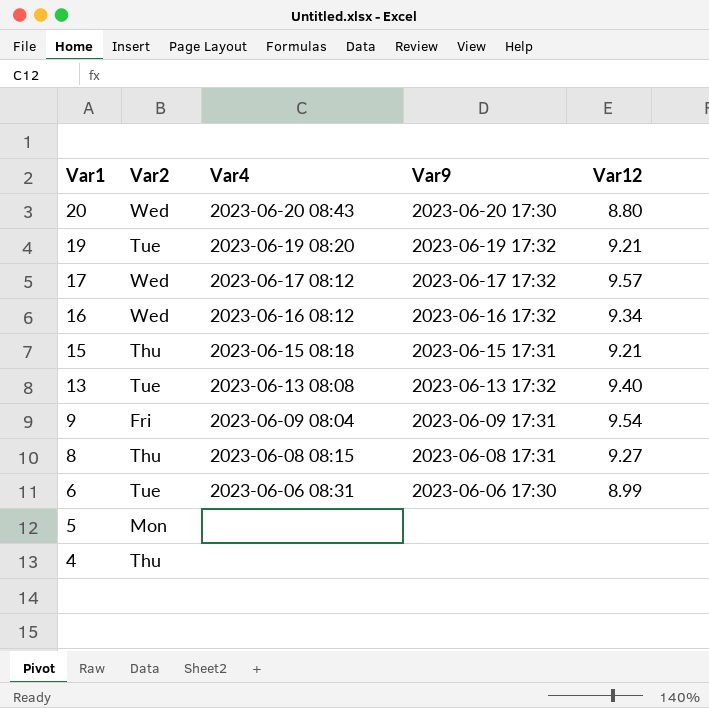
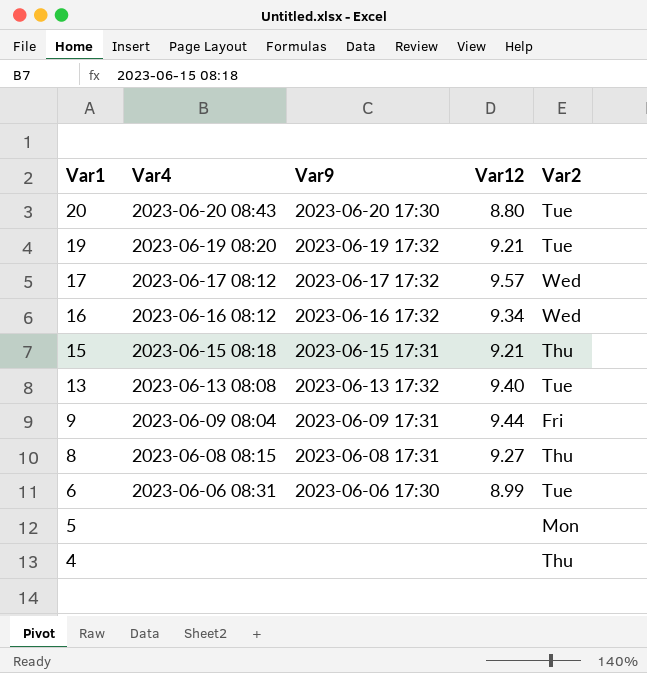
column Var2 | position: 2 -> 5
20 | Var2: Wed -> Tue
9 | Var12: 9.54 -> 9.44

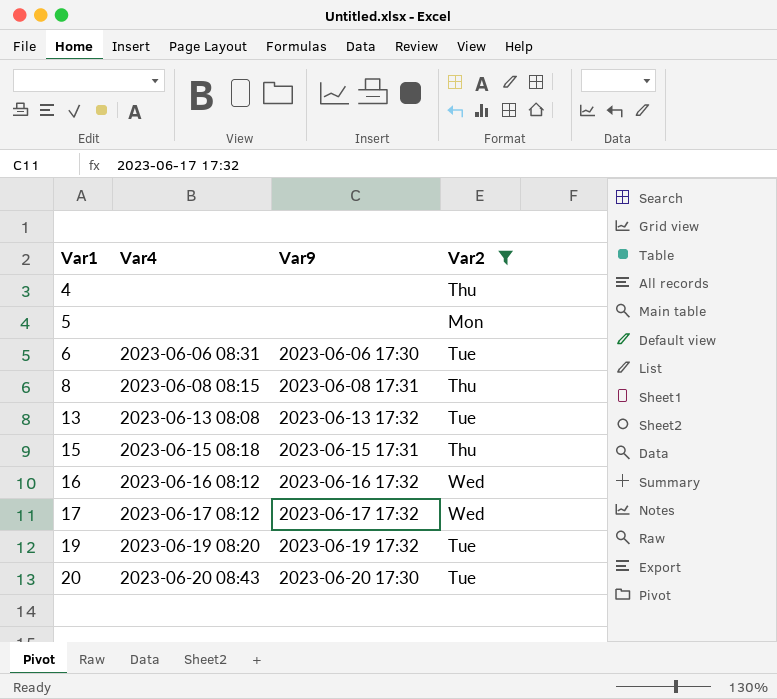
filter: none -> Var2 != Fri
row order: Var1 descending -> Var1 ascending
column Var12 | position: 4 -> none

